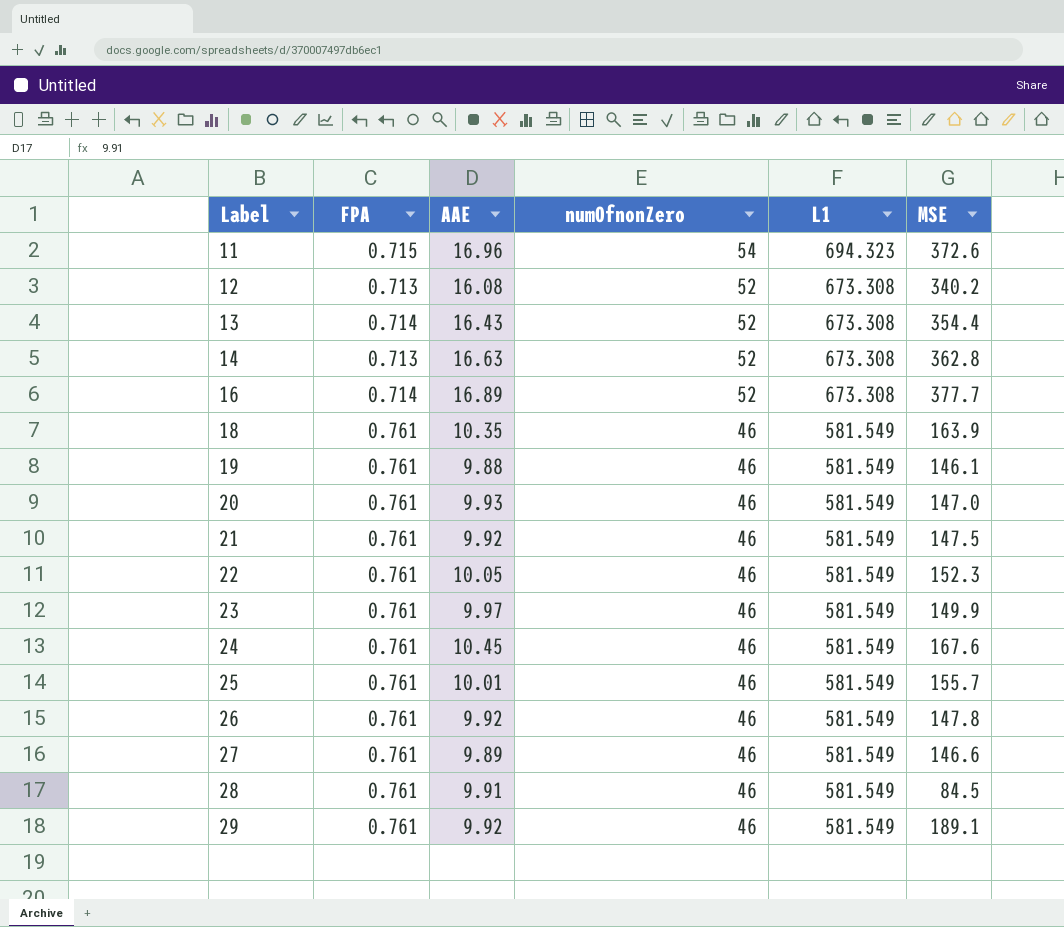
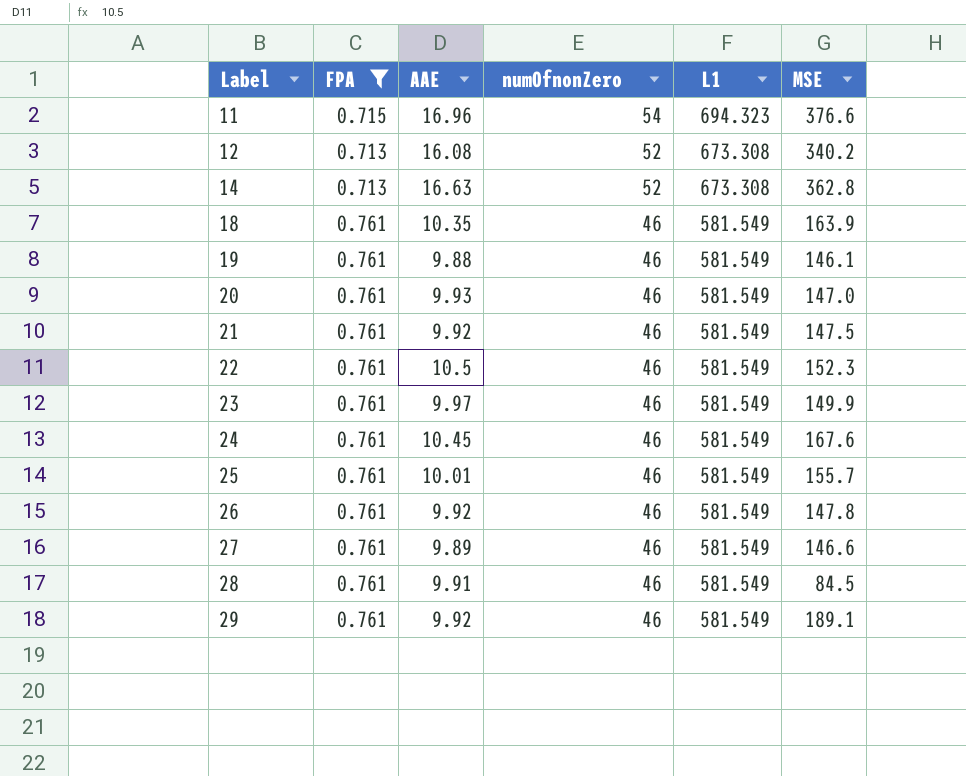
filter: none -> FPA != 0.714
11 | MSE: 372.6 -> 376.6
22 | AAE: 10.05 -> 10.5

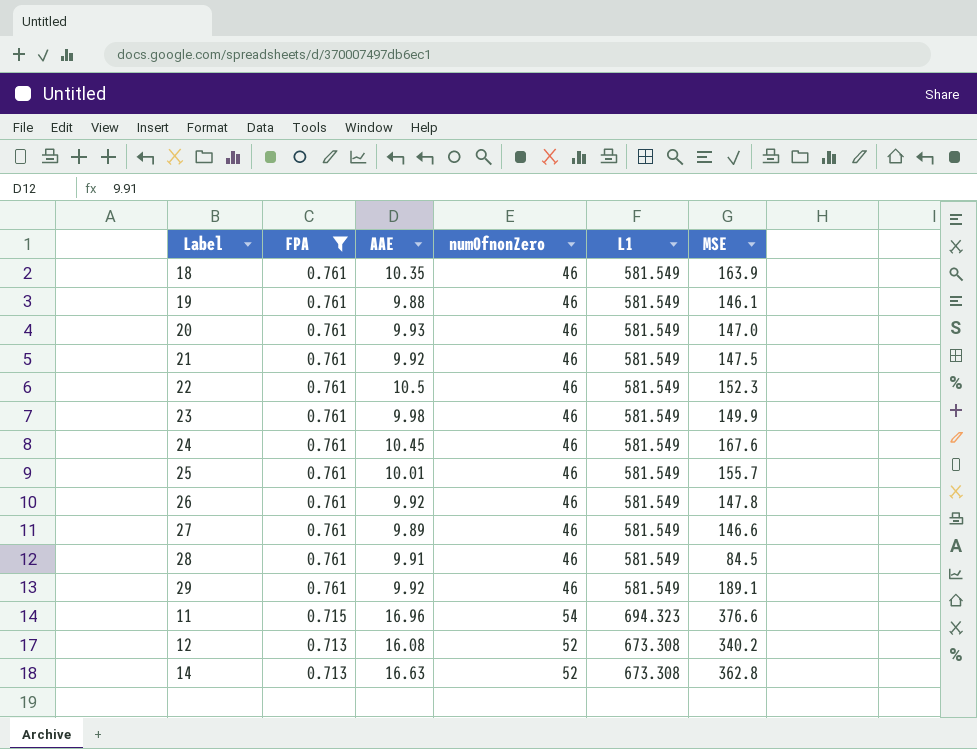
row order: Label ascending -> FPA descending
23 | AAE: 9.97 -> 9.98

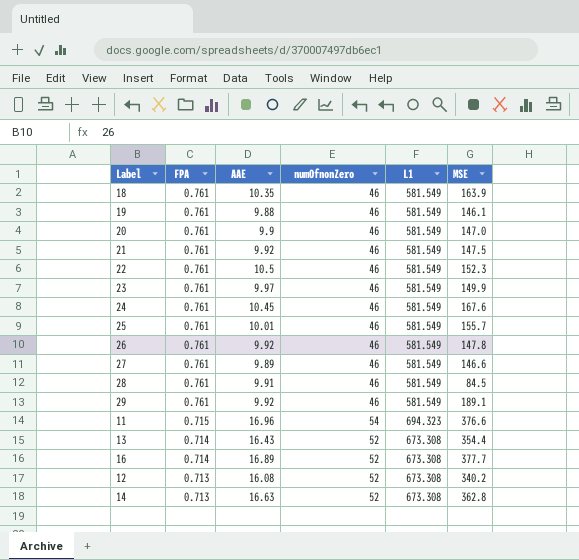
filter: FPA != 0.714 -> none
20 | AAE: 9.93 -> 9.9
23 | AAE: 9.98 -> 9.97

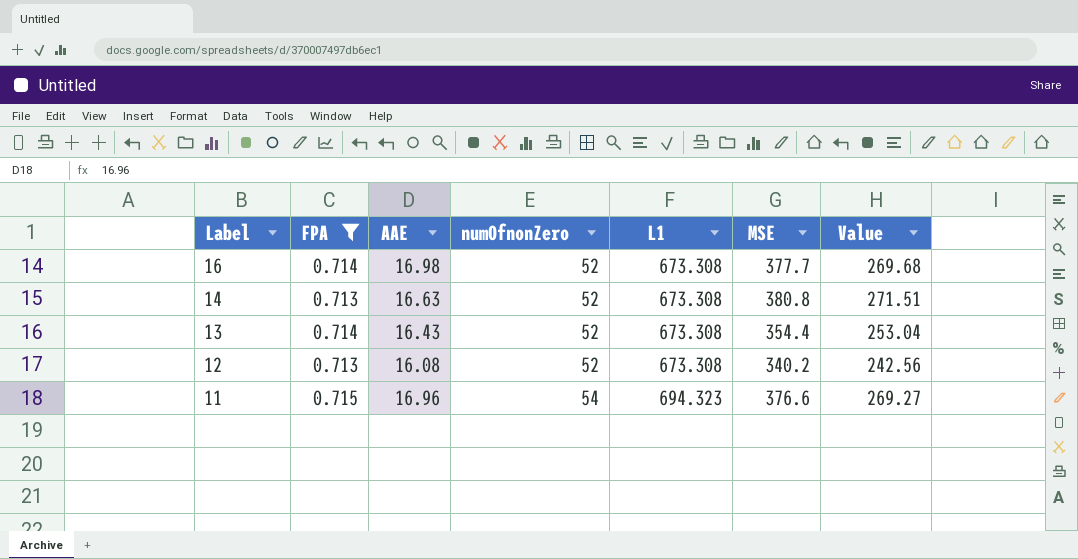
filter: none -> FPA != 0.761
row order: FPA descending -> Label descending
column Value | formula: none -> [FPA] * [MSE]
16 | AAE: 16.89 -> 16.98
14 | MSE: 362.8 -> 380.8

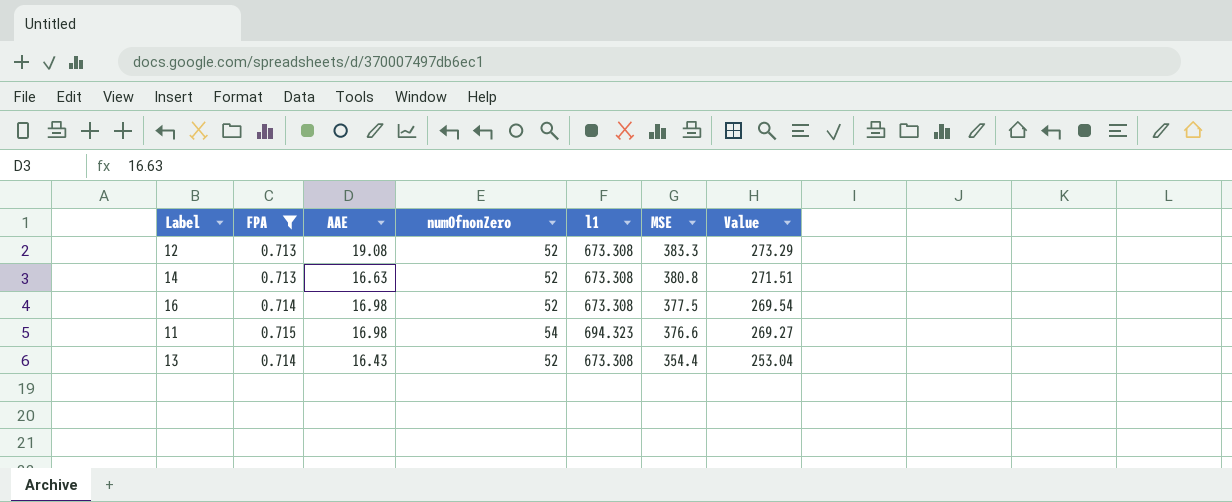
row order: Label descending -> MSE descending
column name: L1 -> l1
12 | AAE: 16.08 -> 19.08
12 | MSE: 340.2 -> 383.3
12 | Value: 242.56 -> 273.29
16 | MSE: 377.7 -> 377.5
16 | Value: 269.68 -> 269.54
11 | AAE: 16.96 -> 16.98

